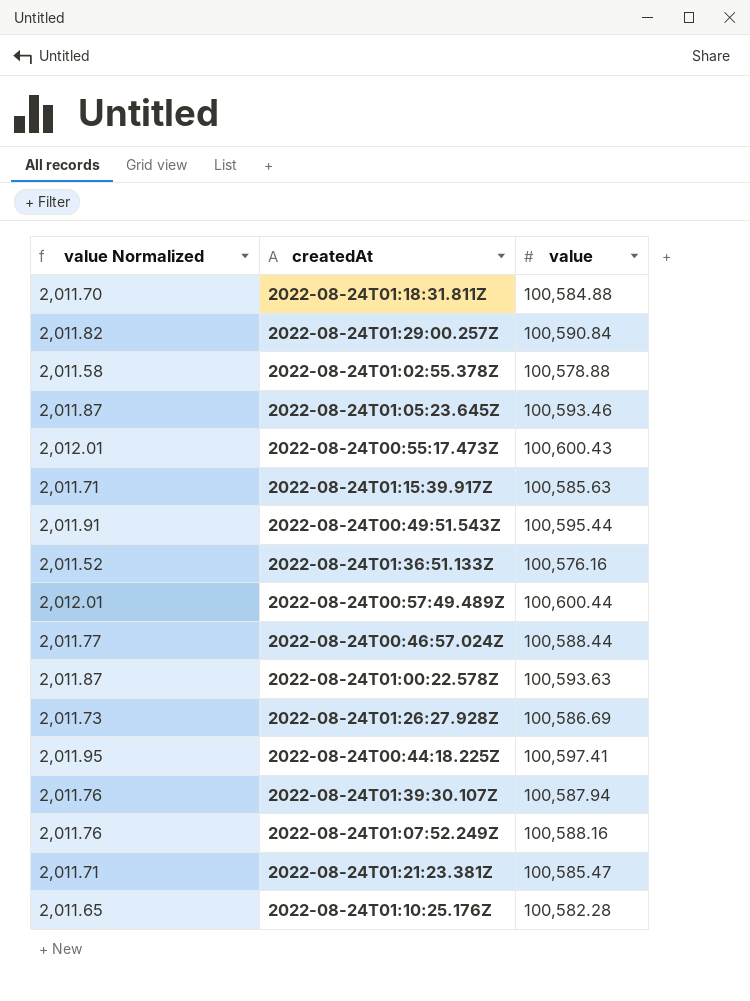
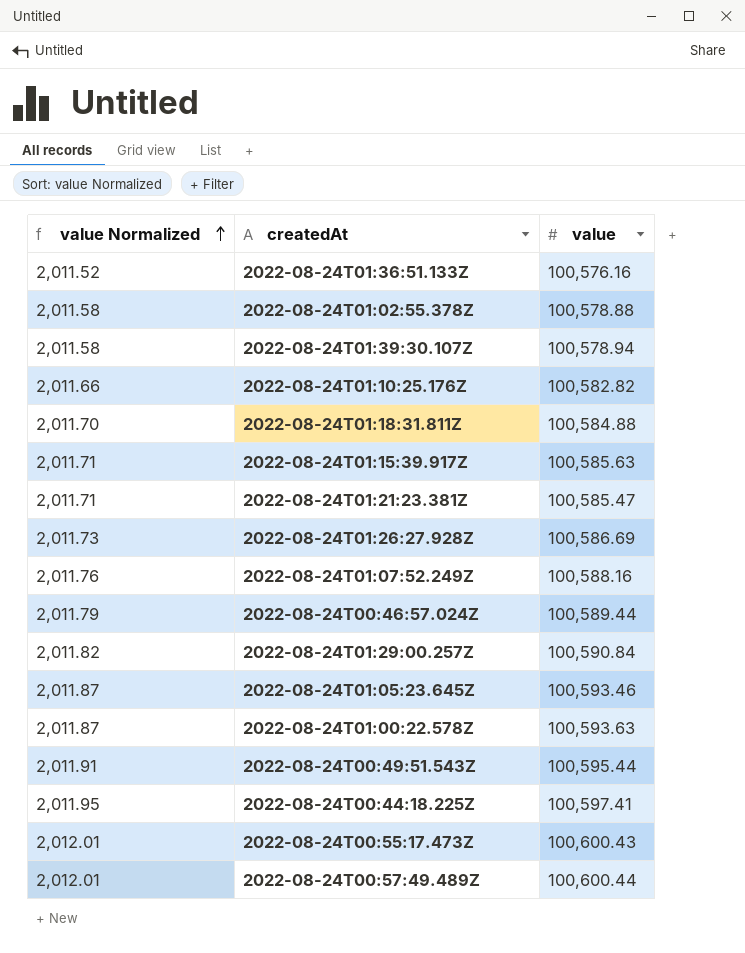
row order: none -> value Normalized ascending
2022-08-24T01:39:30.107Z | value Normalized: 2,011.76 -> 2,011.58
2022-08-24T01:39:30.107Z | value: 100,587.94 -> 100,578.94
2022-08-24T01:10:25.176Z | value Normalized: 2,011.65 -> 2,011.66
2022-08-24T01:10:25.176Z | value: 100,582.28 -> 100,582.82
2022-08-24T00:46:57.024Z | value Normalized: 2,011.77 -> 2,011.79
2022-08-24T00:46:57.024Z | value: 100,588.44 -> 100,589.44

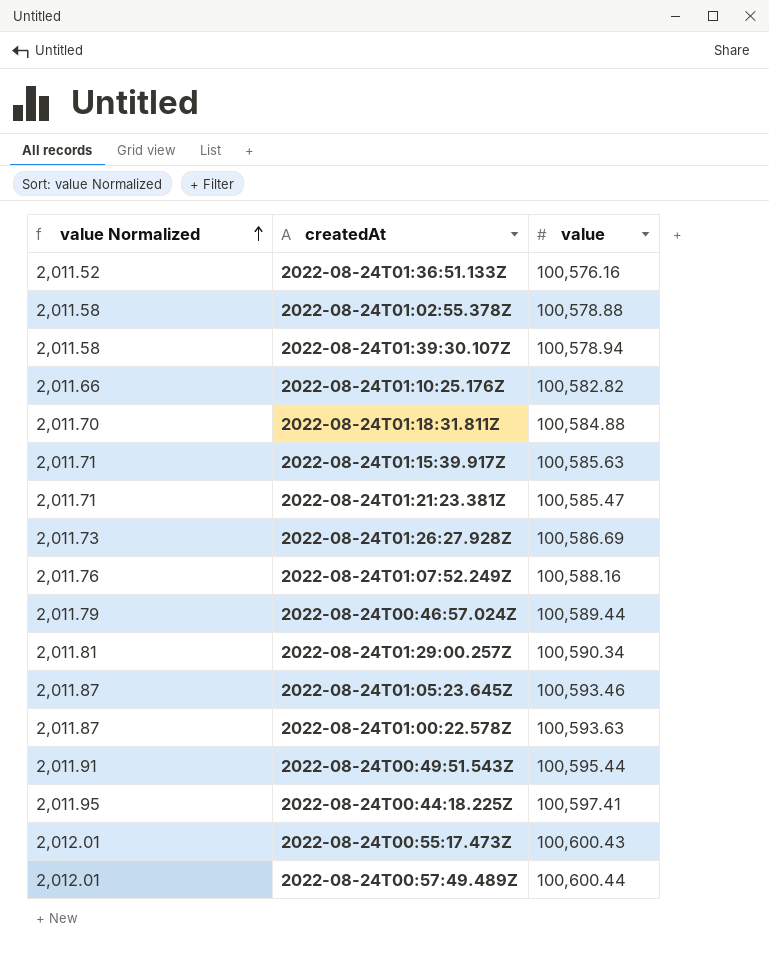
2022-08-24T01:29:00.257Z | value Normalized: 2,011.82 -> 2,011.81
2022-08-24T01:29:00.257Z | value: 100,590.84 -> 100,590.34

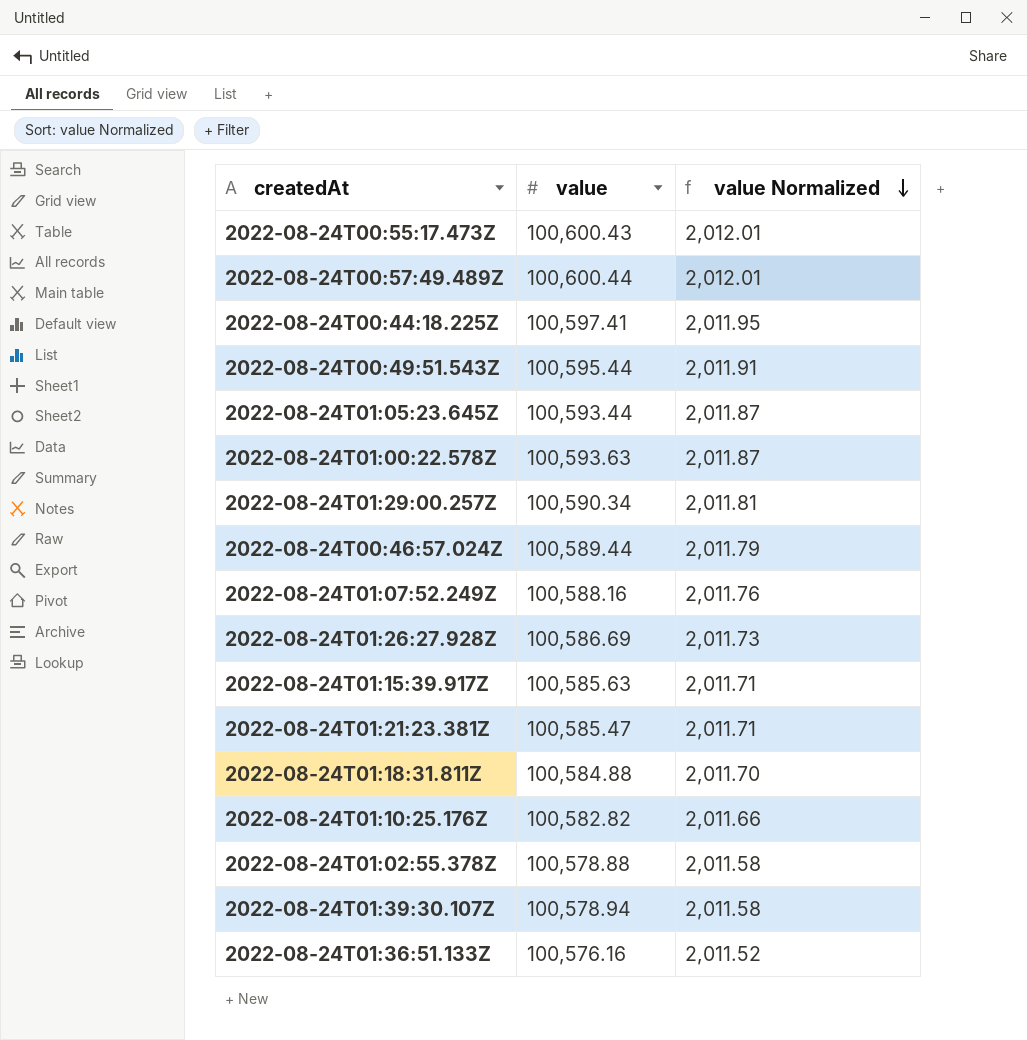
row order: value Normalized ascending -> value Normalized descending
column value Normalized | position: 1 -> 3
2022-08-24T01:05:23.645Z | value: 100,593.46 -> 100,593.44

